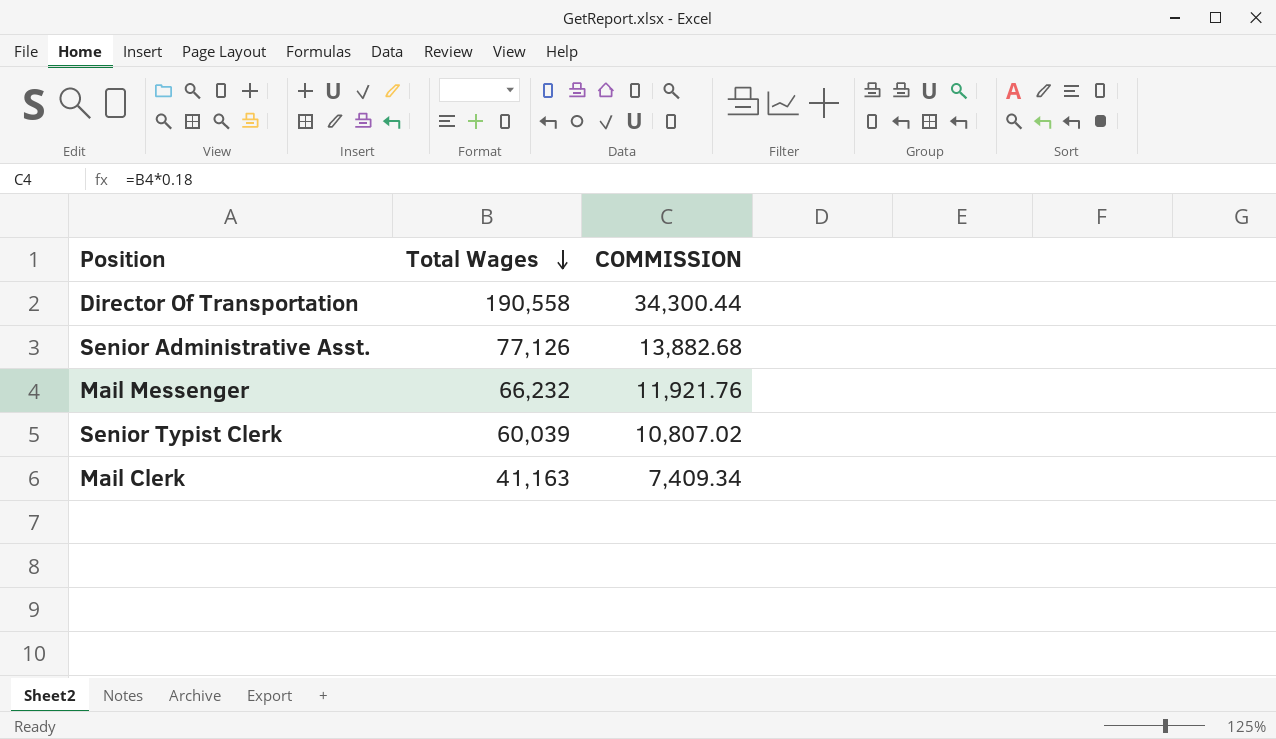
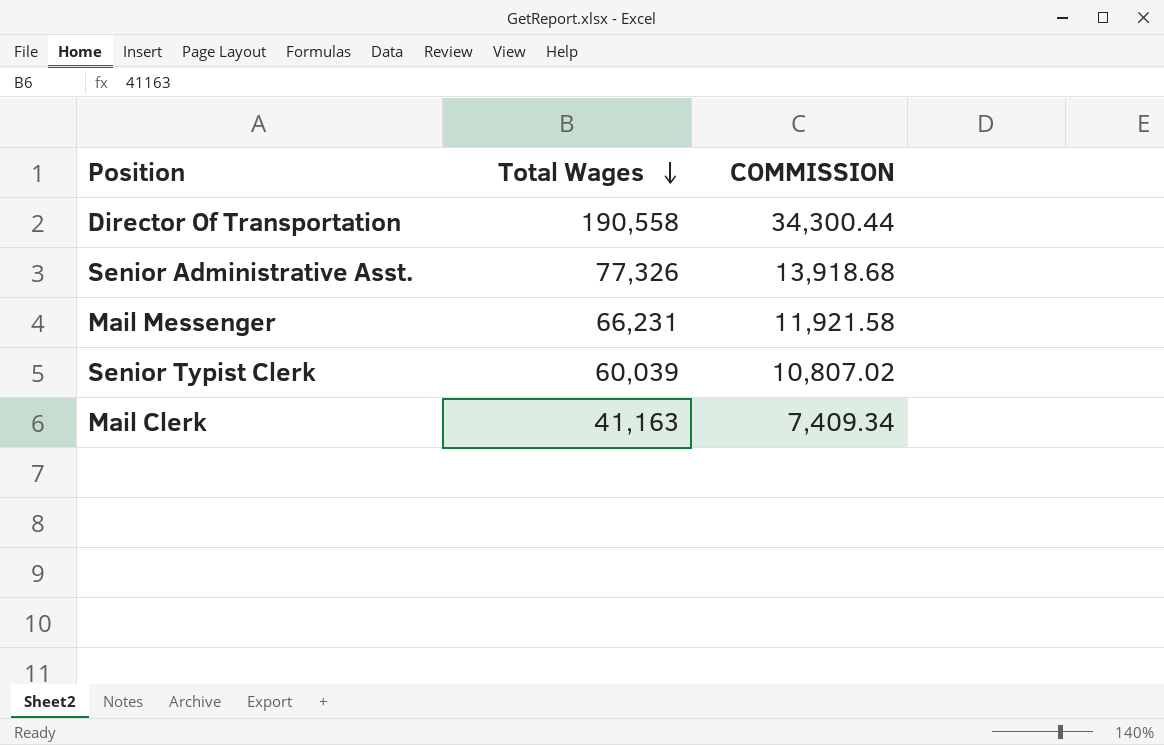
Senior Administrative Asst. | Total Wages: 77,126 -> 77,326
Senior Administrative Asst. | COMMISSION: 13,882.68 -> 13,918.68
Mail Messenger | Total Wages: 66,232 -> 66,231
Mail Messenger | COMMISSION: 11,921.76 -> 11,921.58

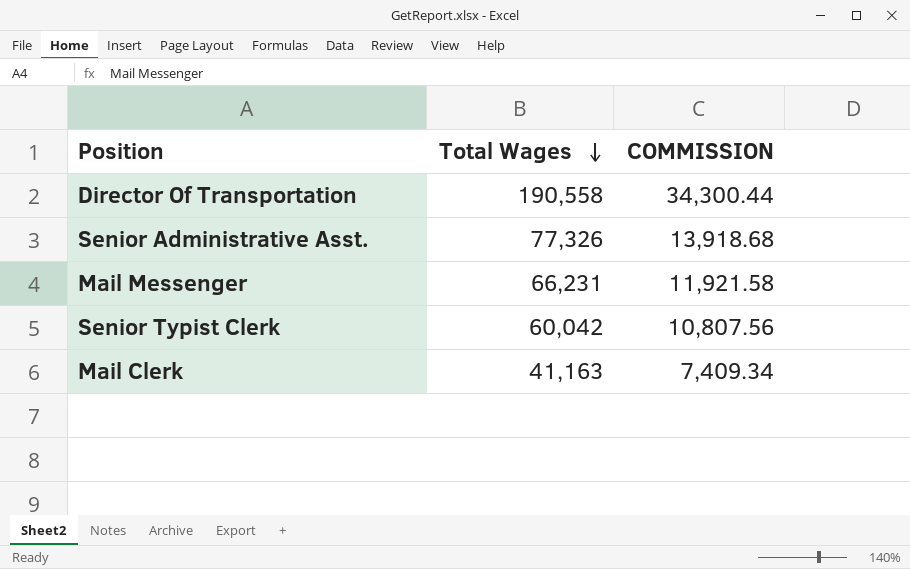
Senior Typist Clerk | Total Wages: 60,039 -> 60,042
Senior Typist Clerk | COMMISSION: 10,807.02 -> 10,807.56

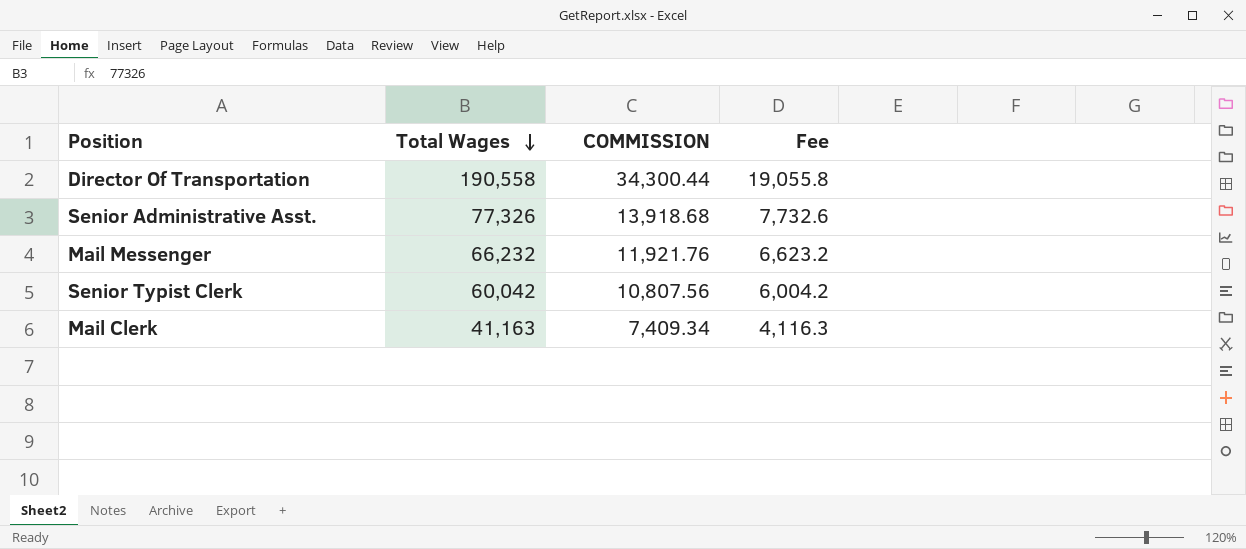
column Fee | formula: none -> [Total Wages] * 0.1
Mail Messenger | Total Wages: 66,231 -> 66,232
Mail Messenger | COMMISSION: 11,921.58 -> 11,921.76

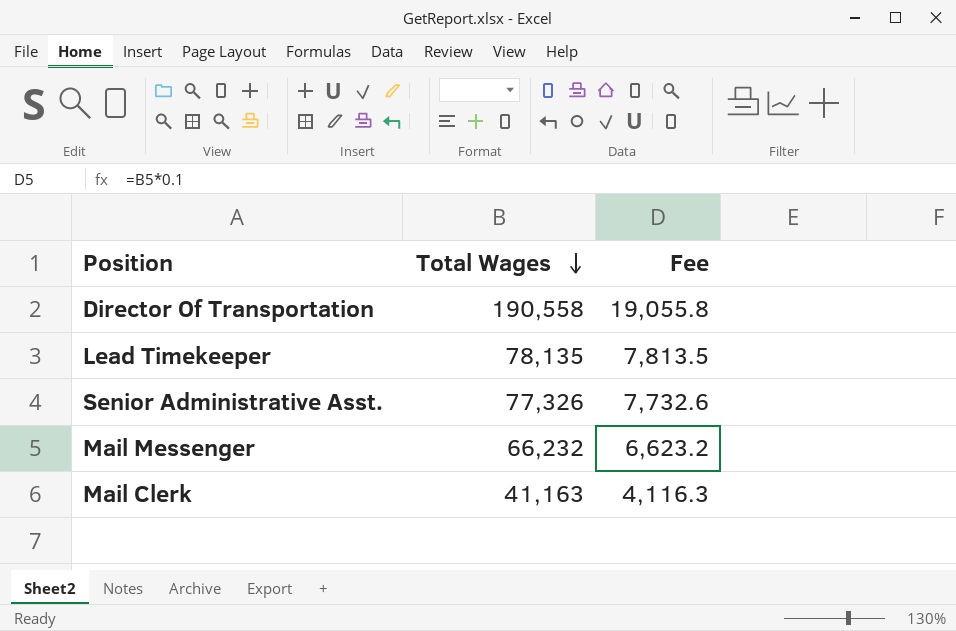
column COMMISSION | formula: [Total Wages] * 0.18 -> none
row Senior Typist Clerk: 60,042 | 10,807.56 | 6,004.2 -> none
row Lead Timekeeper: none -> 78,135 | 7,813.5

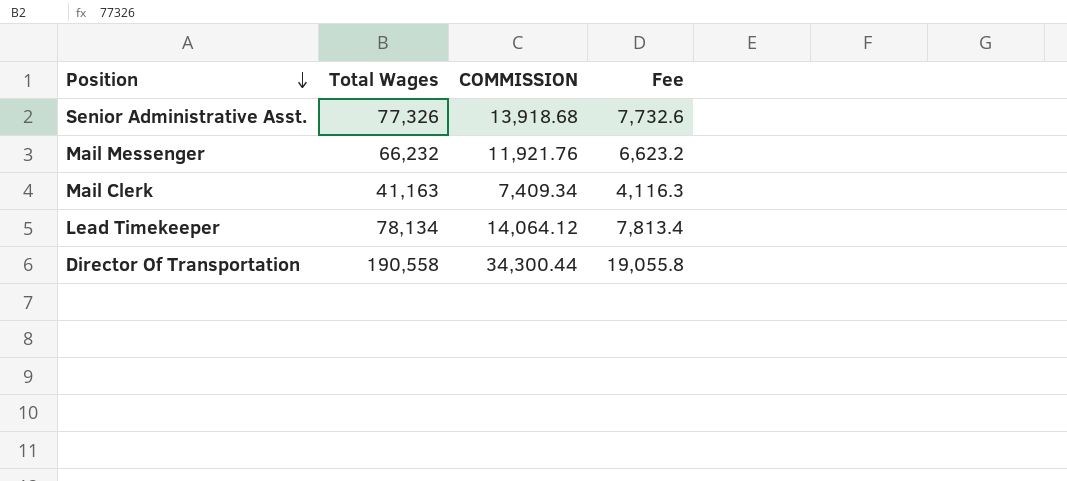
row order: Total Wages descending -> Position descending
column COMMISSION | formula: none -> [Total Wages] * 0.18
Lead Timekeeper | Total Wages: 78,135 -> 78,134
Lead Timekeeper | Fee: 7,813.5 -> 7,813.4

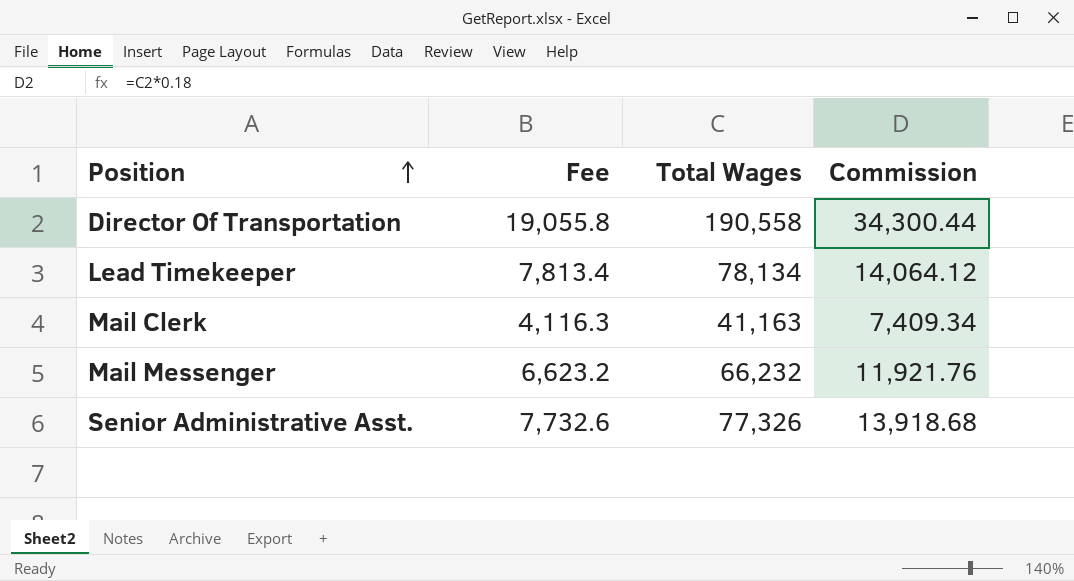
row order: Position descending -> Position ascending
column Fee | position: 4 -> 2
column name: COMMISSION -> Commission

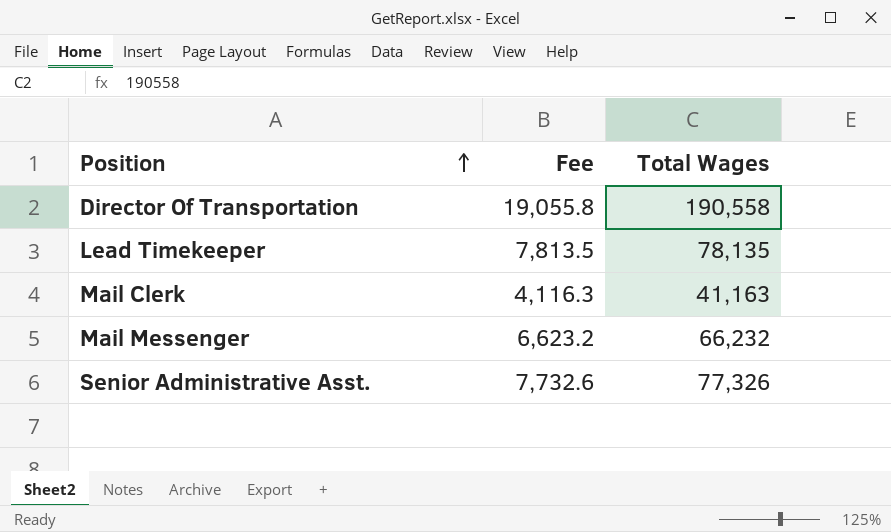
column Commission | formula: [Total Wages] * 0.18 -> none
Lead Timekeeper | Fee: 7,813.4 -> 7,813.5
Lead Timekeeper | Total Wages: 78,134 -> 78,135

